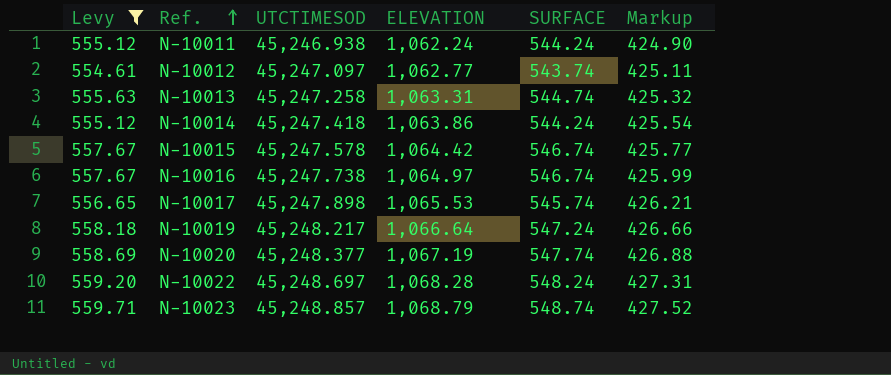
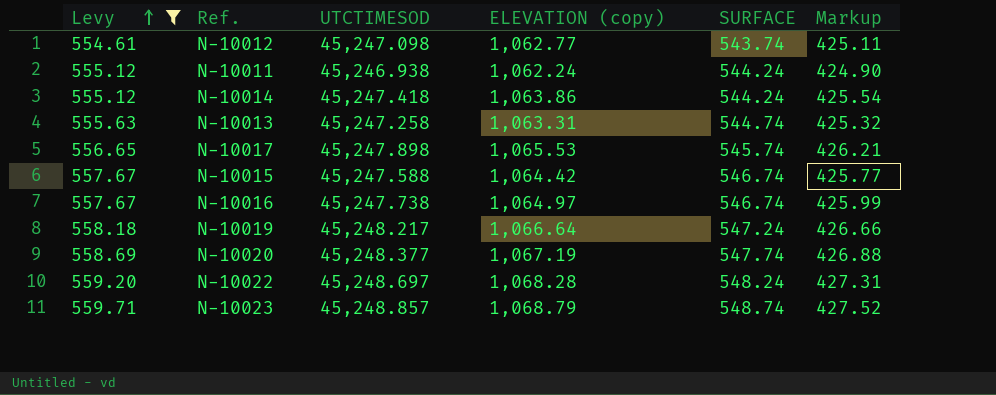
row order: Ref. ascending -> Levy ascending
column name: ELEVATION -> ELEVATION (copy)
N-10012 | UTCTIMESOD: 45,247.097 -> 45,247.098
N-10015 | UTCTIMESOD: 45,247.578 -> 45,247.588

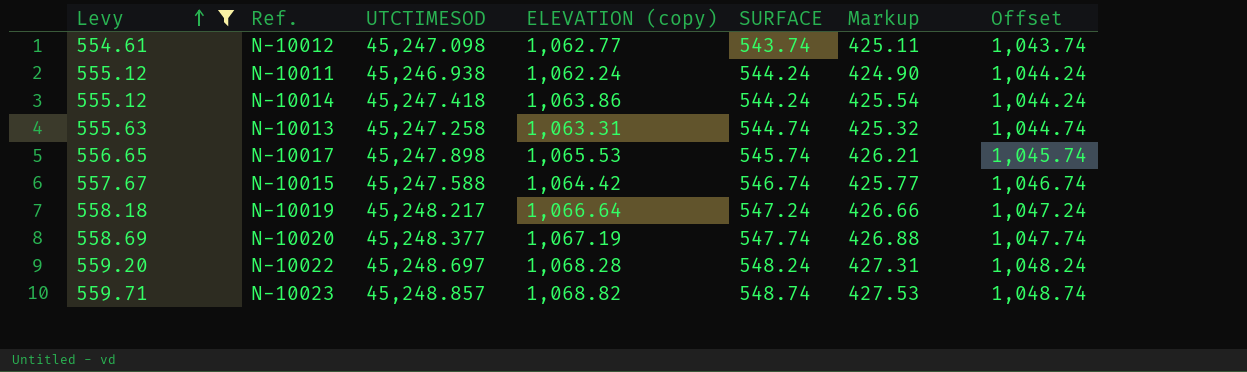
column Offset | formula: none -> [SURFACE] + 500
row N-10016: 557.67 | 45,247.738 | 1,064.97 | 546.74 | 425.99 -> none
N-10023 | ELEVATION (copy): 1,068.79 -> 1,068.82
N-10023 | Markup: 427.52 -> 427.53

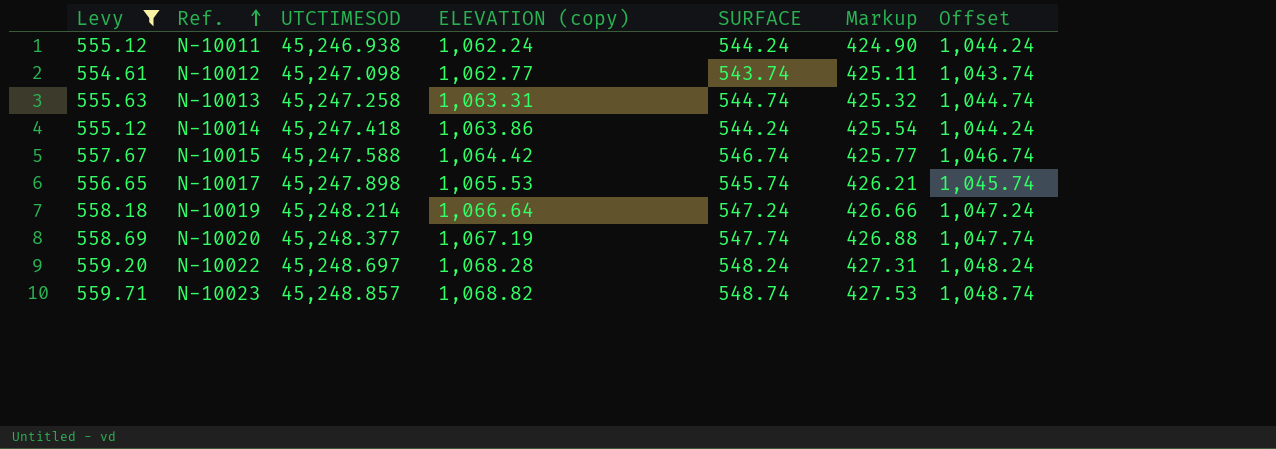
row order: Levy ascending -> Ref. ascending
N-10019 | UTCTIMESOD: 45,248.217 -> 45,248.214

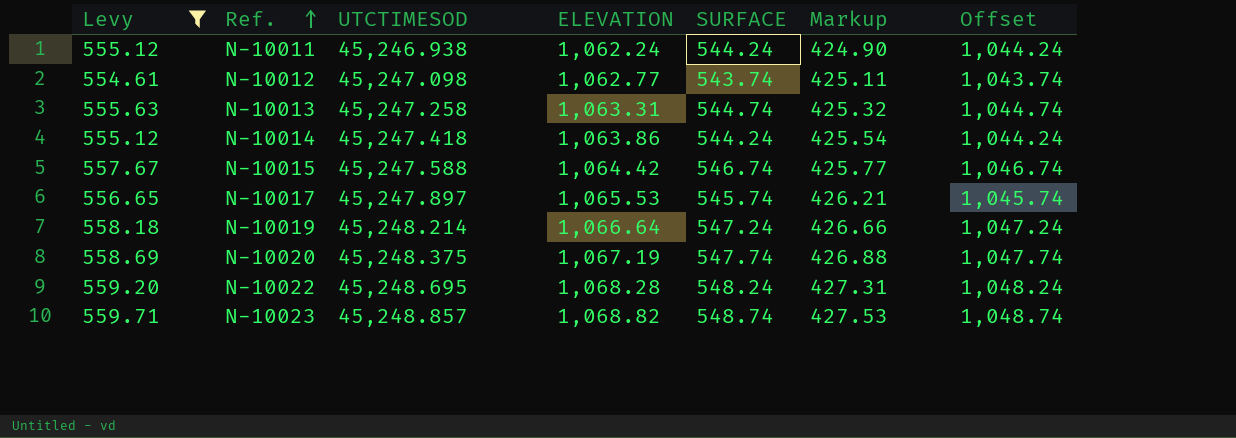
column name: ELEVATION (copy) -> ELEVATION
N-10017 | UTCTIMESOD: 45,247.898 -> 45,247.897
N-10020 | UTCTIMESOD: 45,248.377 -> 45,248.375
N-10022 | UTCTIMESOD: 45,248.697 -> 45,248.695

